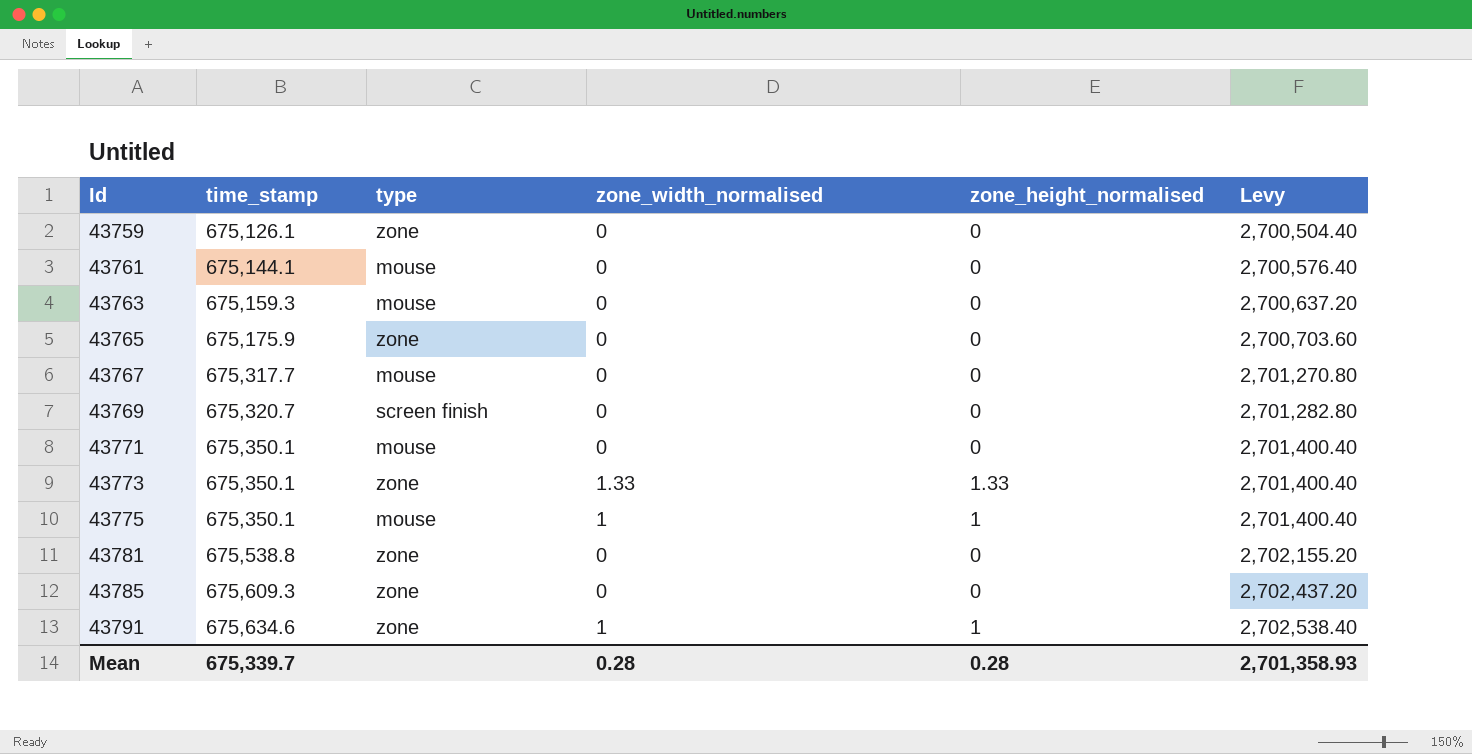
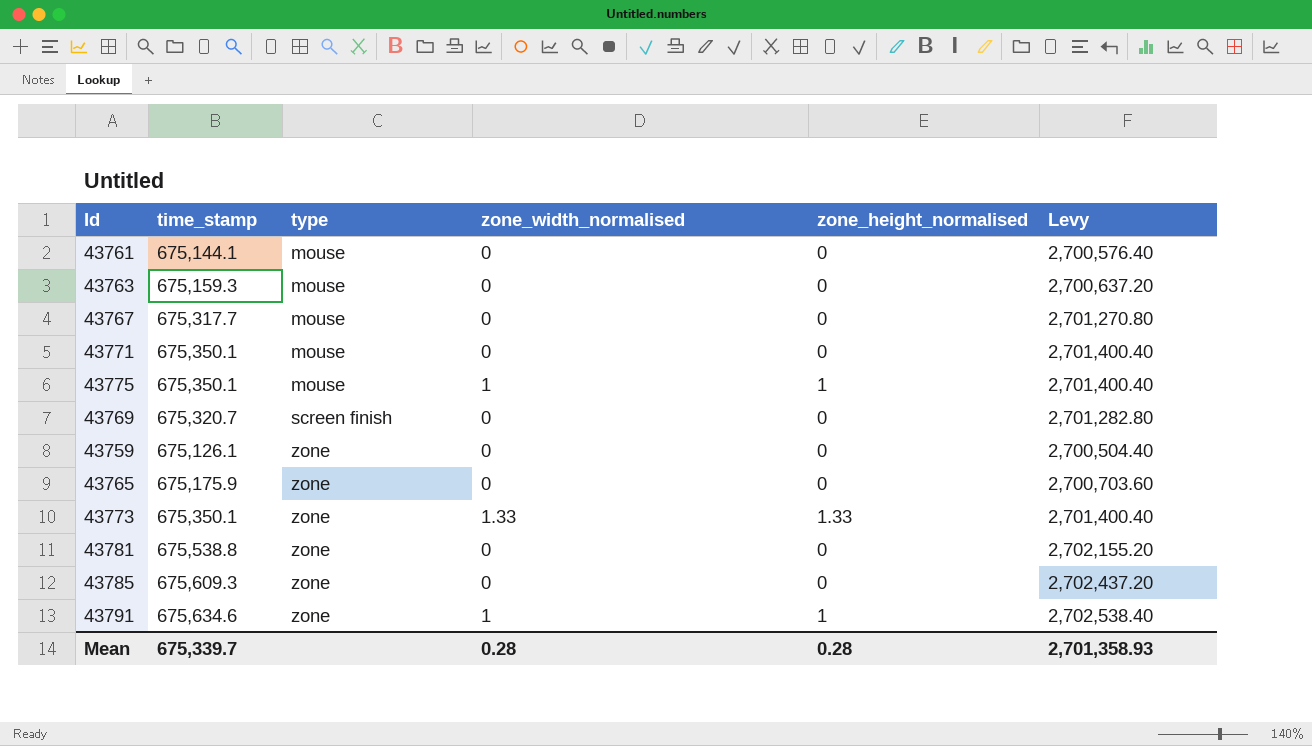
row order: Id ascending -> type ascending

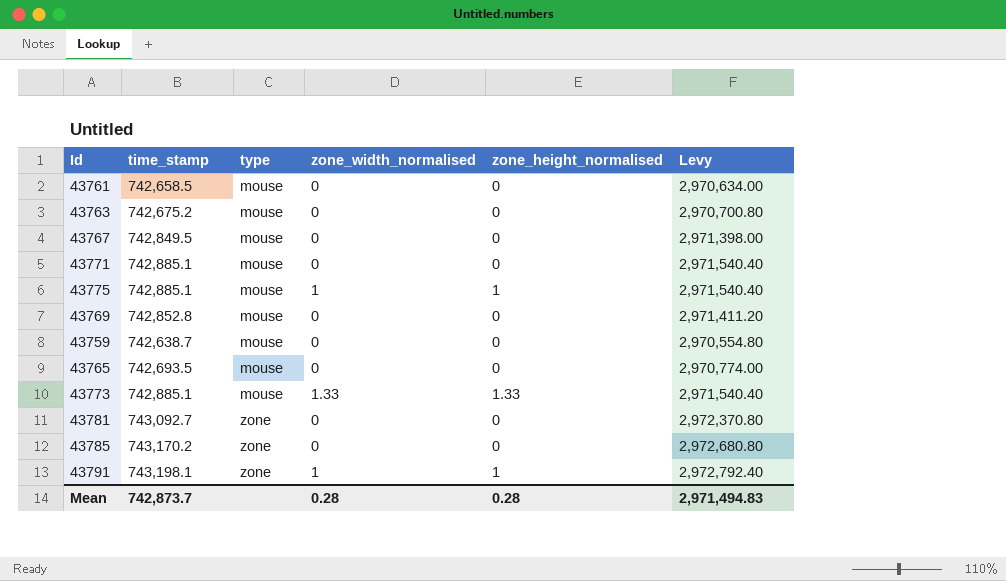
43761 | time_stamp: 675,144.1 -> 742,658.5
43761 | Levy: 2,700,576.40 -> 2,970,634.00
43763 | time_stamp: 675,159.3 -> 742,675.2
43763 | Levy: 2,700,637.20 -> 2,970,700.80
43767 | time_stamp: 675,317.7 -> 742,849.5
43767 | Levy: 2,701,270.80 -> 2,971,398.00
43771 | time_stamp: 675,350.1 -> 742,885.1
43771 | Levy: 2,701,400.40 -> 2,971,540.40
43775 | time_stamp: 675,350.1 -> 742,885.1
43775 | Levy: 2,701,400.40 -> 2,971,540.40
43769 | time_stamp: 675,320.7 -> 742,852.8
43769 | type: screen finish -> mouse
43769 | Levy: 2,701,282.80 -> 2,971,411.20
43759 | time_stamp: 675,126.1 -> 742,638.7
43759 | type: zone -> mouse
43759 | Levy: 2,700,504.40 -> 2,970,554.80
43765 | time_stamp: 675,175.9 -> 742,693.5
43765 | type: zone -> mouse
43765 | Levy: 2,700,703.60 -> 2,970,774.00
43773 | time_stamp: 675,350.1 -> 742,885.1
43773 | type: zone -> mouse
43773 | Levy: 2,701,400.40 -> 2,971,540.40
43781 | time_stamp: 675,538.8 -> 743,092.7
43781 | Levy: 2,702,155.20 -> 2,972,370.80
43785 | time_stamp: 675,609.3 -> 743,170.2
43785 | Levy: 2,702,437.20 -> 2,972,680.80
43791 | time_stamp: 675,634.6 -> 743,198.1
43791 | Levy: 2,702,538.40 -> 2,972,792.40
Mean | time_stamp: 675,339.7 -> 742,873.7
Mean | Levy: 2,701,358.93 -> 2,971,494.83

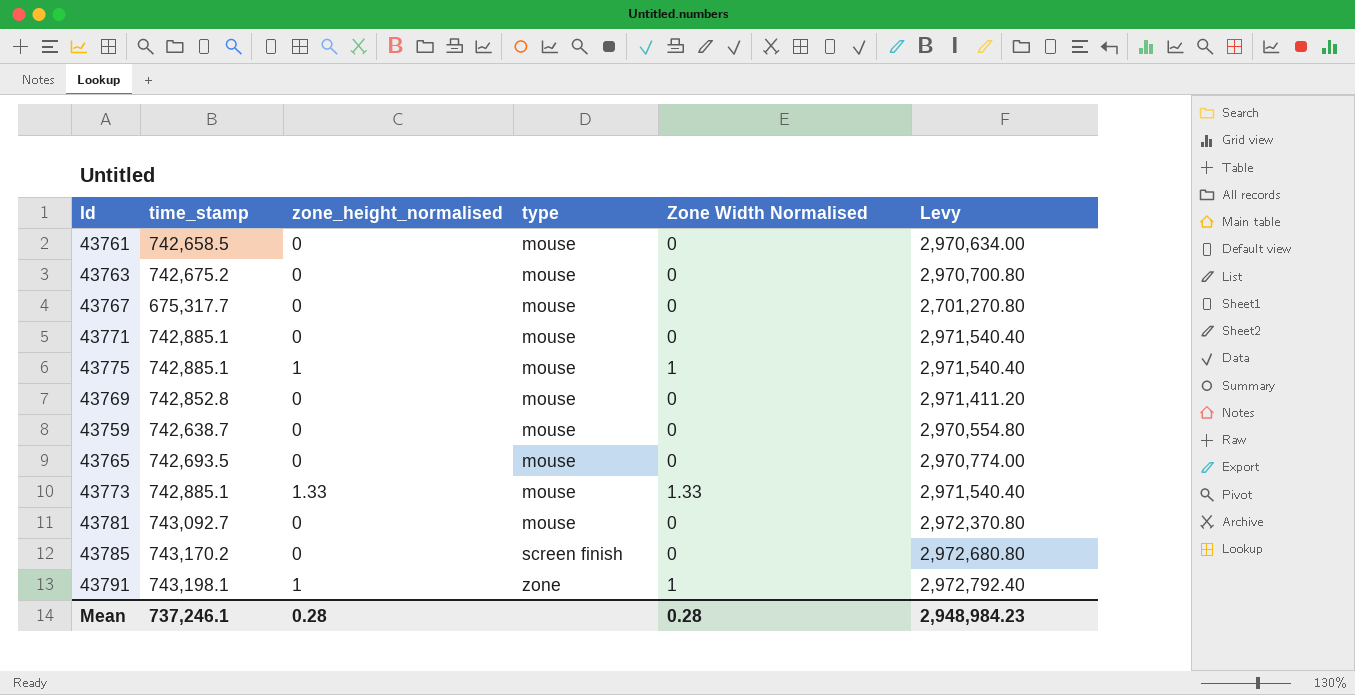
column zone_height_normalised | position: 5 -> 3
column name: zone_width_normalised -> Zone Width Normalised
43767 | time_stamp: 742,849.5 -> 675,317.7
43767 | Levy: 2,971,398.00 -> 2,701,270.80
43781 | type: zone -> mouse
43785 | type: zone -> screen finish
Mean | time_stamp: 742,873.7 -> 737,246.1
Mean | Levy: 2,971,494.83 -> 2,948,984.23

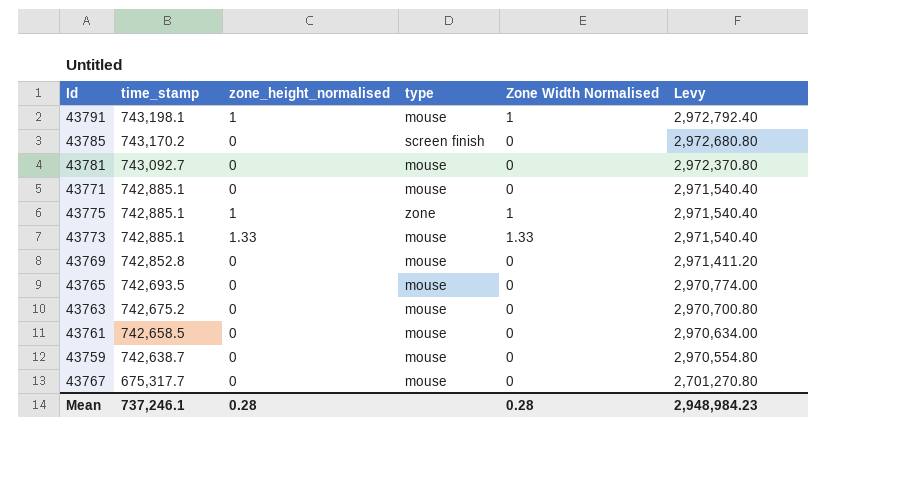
row order: type ascending -> time_stamp descending
43791 | type: zone -> mouse
43775 | type: mouse -> zone

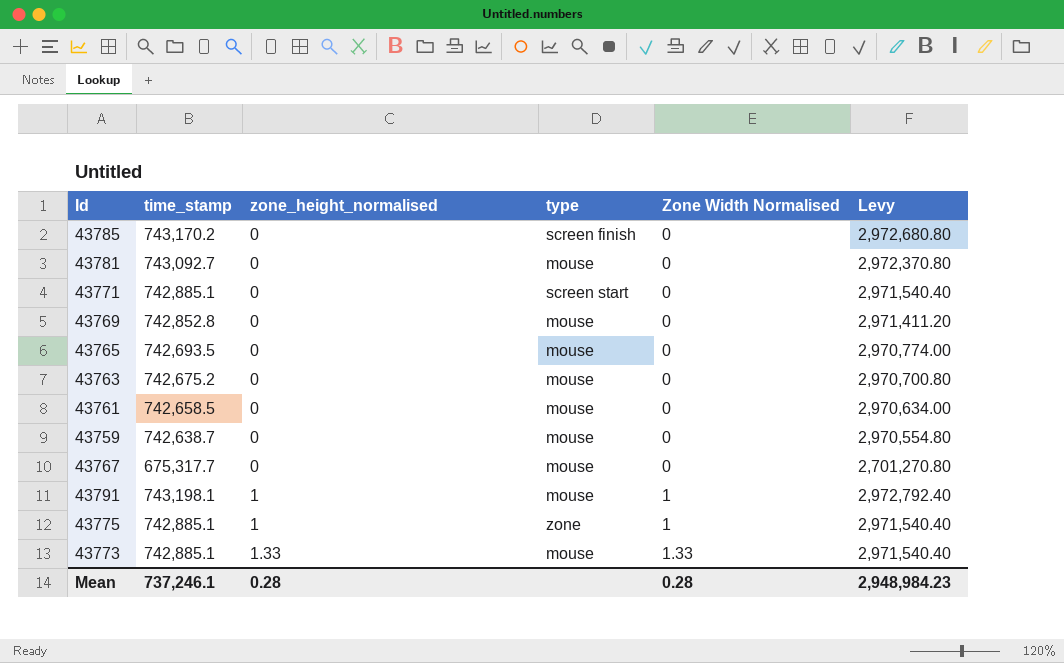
row order: time_stamp descending -> zone_height_normalised ascending
43771 | type: mouse -> screen start

